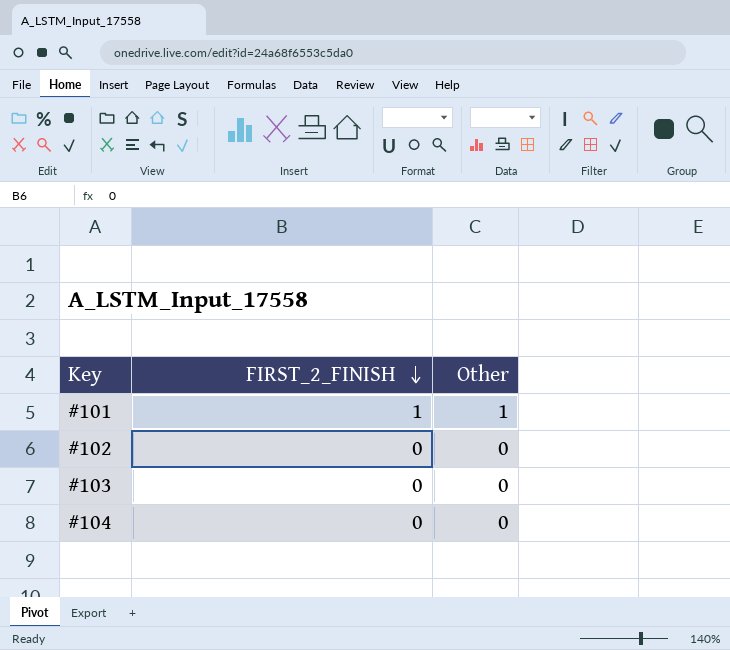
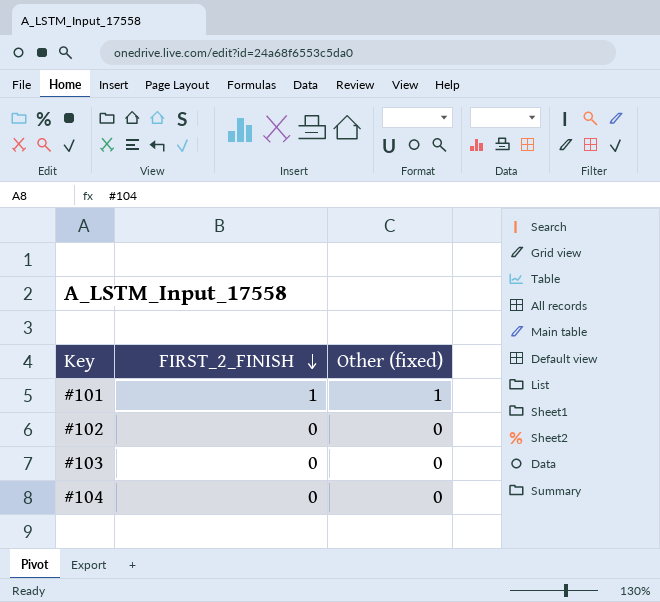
column name: Other -> Other (fixed)

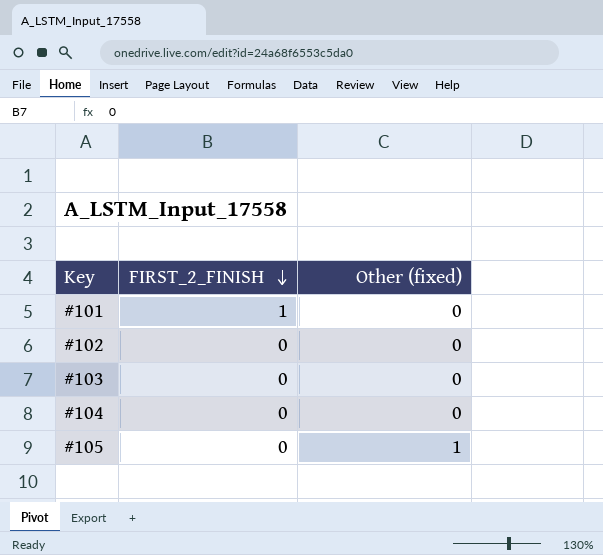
#101 | Other (fixed): 1 -> 0
row #105: none -> 0 | 1

